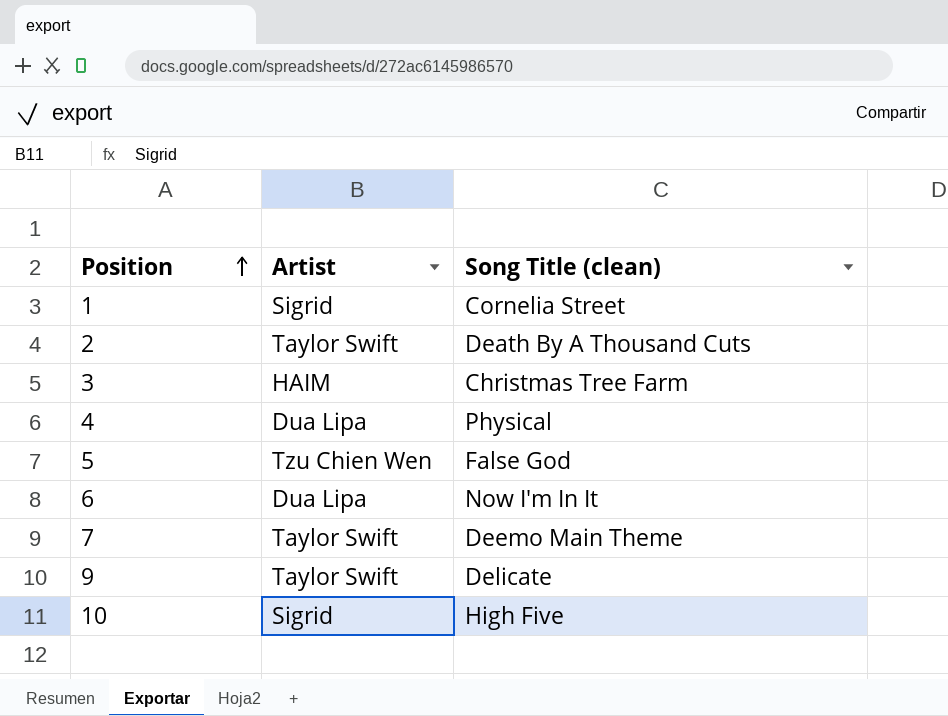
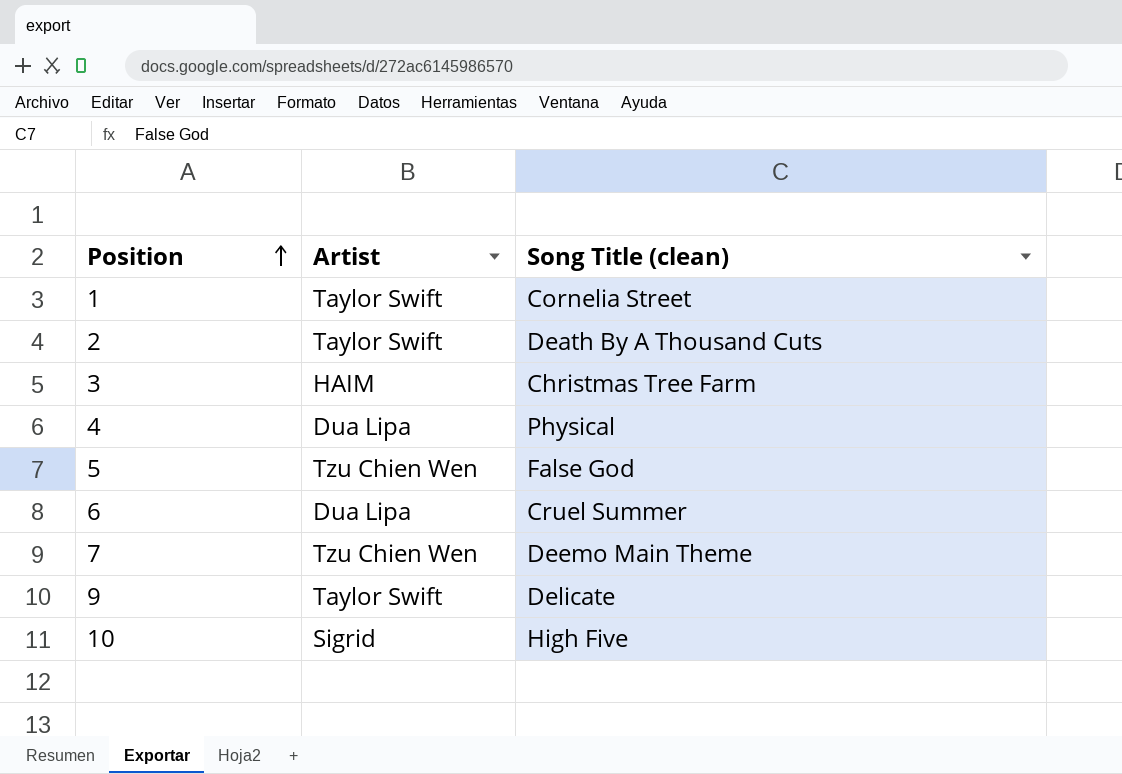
1 | Artist: Sigrid -> Taylor Swift
6 | Song Title (clean): Now I'm In It -> Cruel Summer
7 | Artist: Taylor Swift -> Tzu Chien Wen

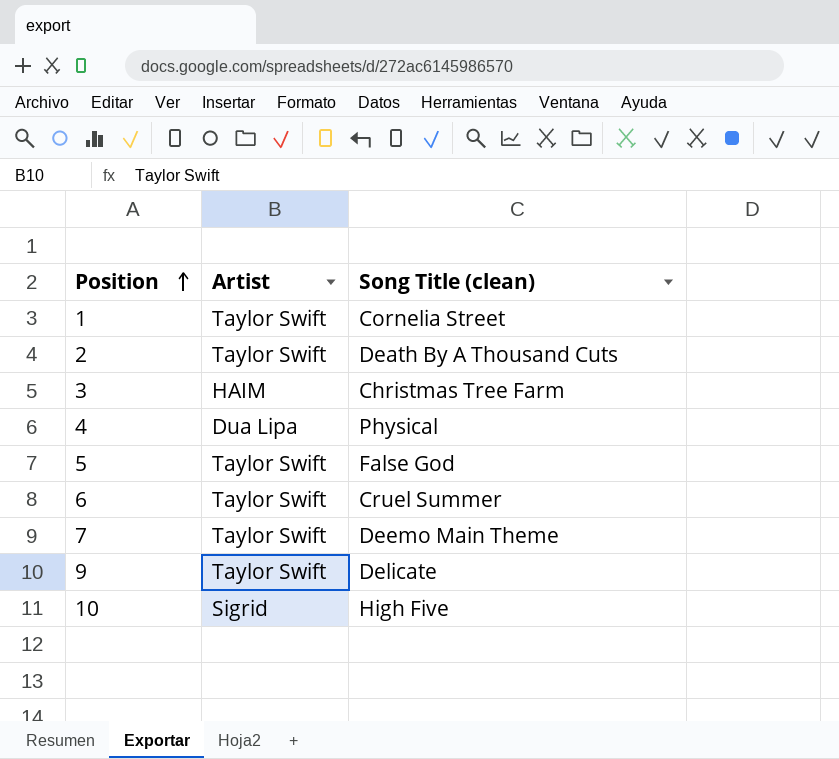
5 | Artist: Tzu Chien Wen -> Taylor Swift
6 | Artist: Dua Lipa -> Taylor Swift
7 | Artist: Tzu Chien Wen -> Taylor Swift

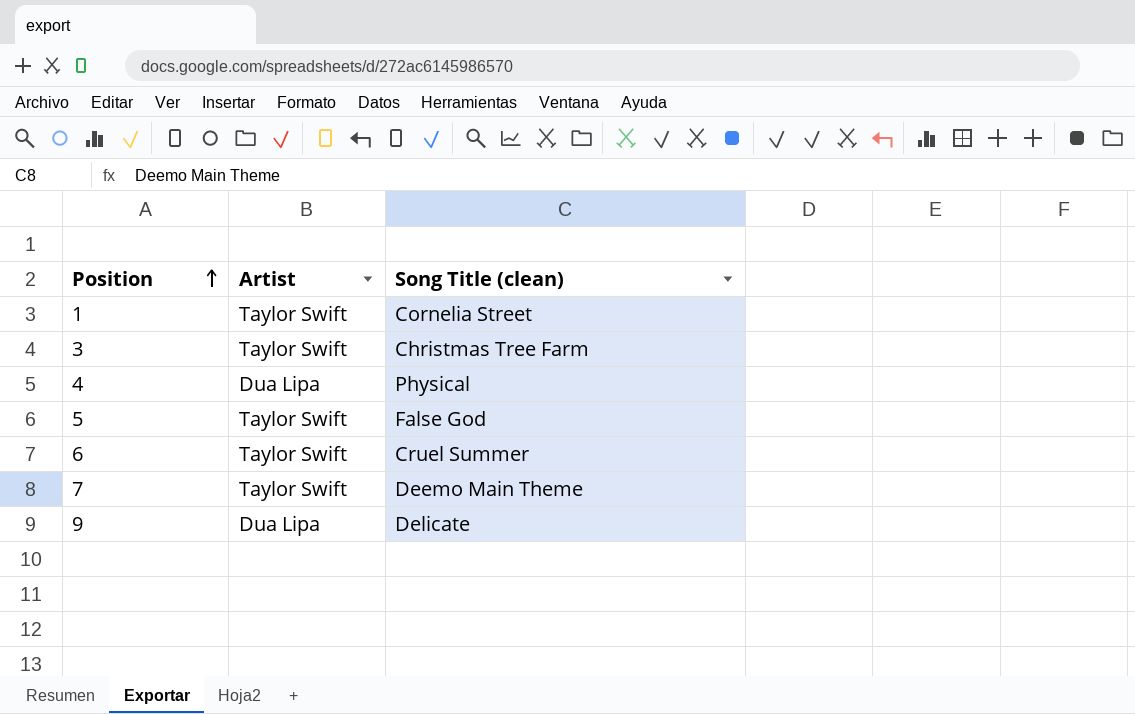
row 2: Taylor Swift | Death By A Thousand Cuts -> none
row 10: Sigrid | High Five -> none
3 | Artist: HAIM -> Taylor Swift
9 | Artist: Taylor Swift -> Dua Lipa

